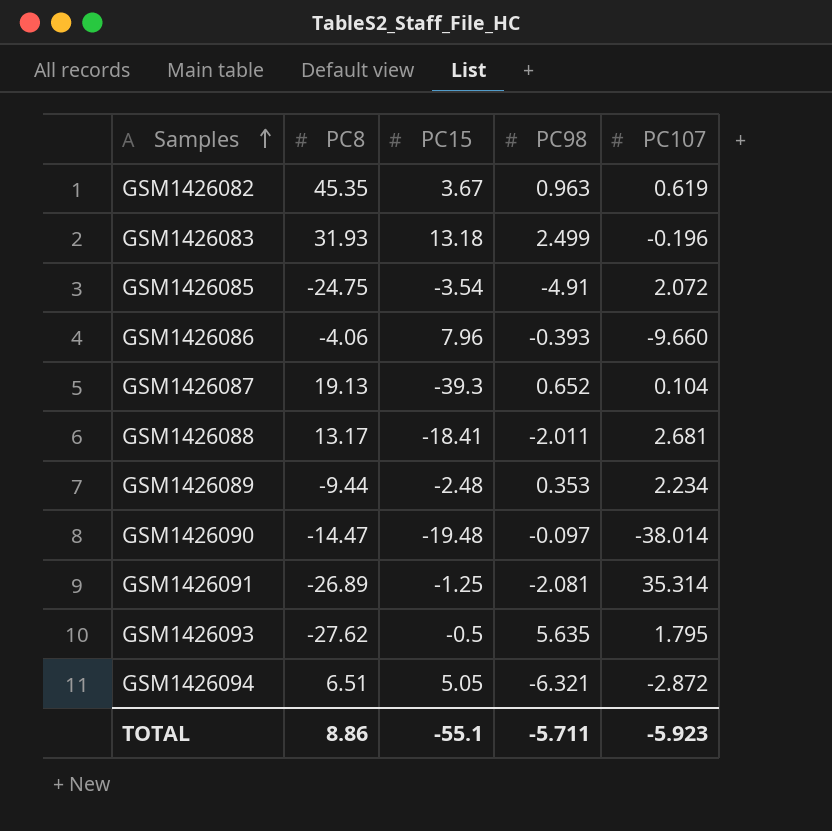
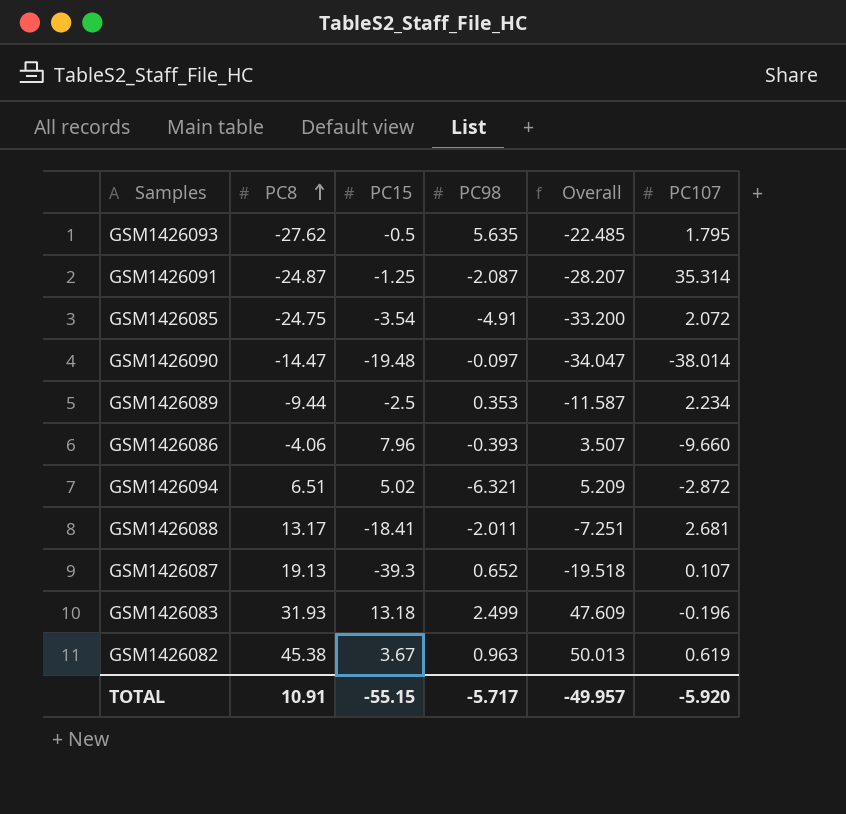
row order: Samples ascending -> PC8 ascending
column Overall | formula: none -> [PC8] + [PC15] + [PC98]
GSM1426091 | PC8: -26.89 -> -24.87
GSM1426091 | PC98: -2.081 -> -2.087
GSM1426089 | PC15: -2.48 -> -2.5
GSM1426094 | PC15: 5.05 -> 5.02
GSM1426087 | PC107: 0.104 -> 0.107
GSM1426082 | PC8: 45.35 -> 45.38
TOTAL | PC8: 8.86 -> 10.91
TOTAL | PC15: -55.1 -> -55.15
TOTAL | PC98: -5.711 -> -5.717
TOTAL | PC107: -5.923 -> -5.920

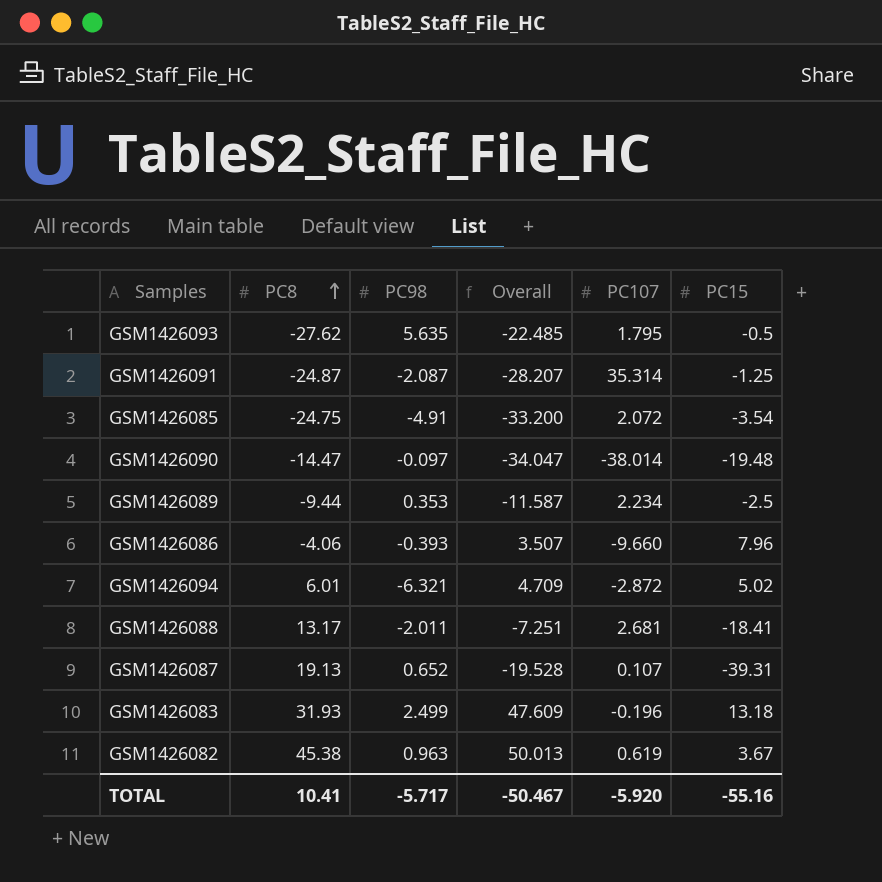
column PC15 | position: 3 -> 6
GSM1426094 | PC8: 6.51 -> 6.01
GSM1426094 | Overall: 5.209 -> 4.709
GSM1426087 | Overall: -19.518 -> -19.528
GSM1426087 | PC15: -39.3 -> -39.31
TOTAL | PC8: 10.91 -> 10.41
TOTAL | Overall: -49.957 -> -50.467
TOTAL | PC15: -55.15 -> -55.16

